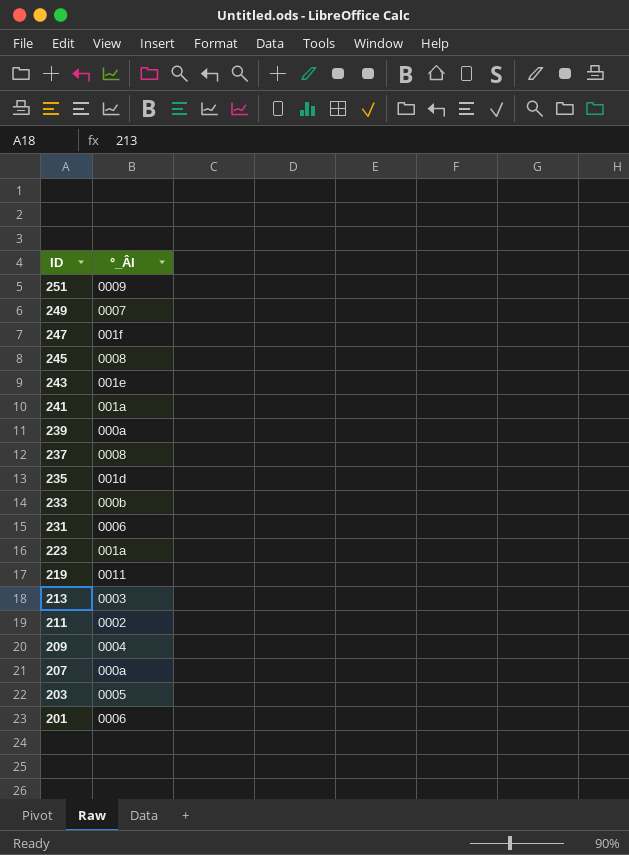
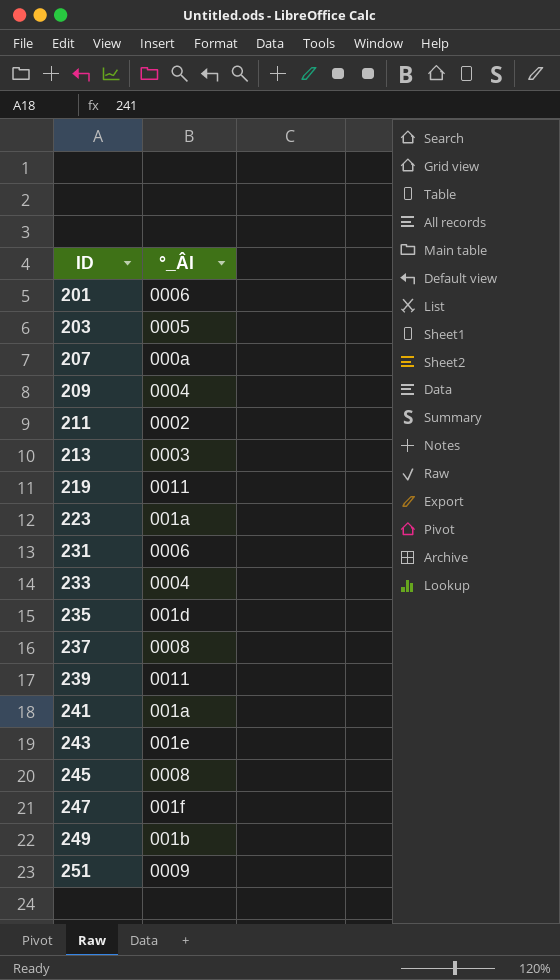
row order: ID descending -> ID ascending
233 | °_ÂI: 000b -> 0004
239 | °_ÂI: 000a -> 0011
249 | °_ÂI: 0007 -> 001b

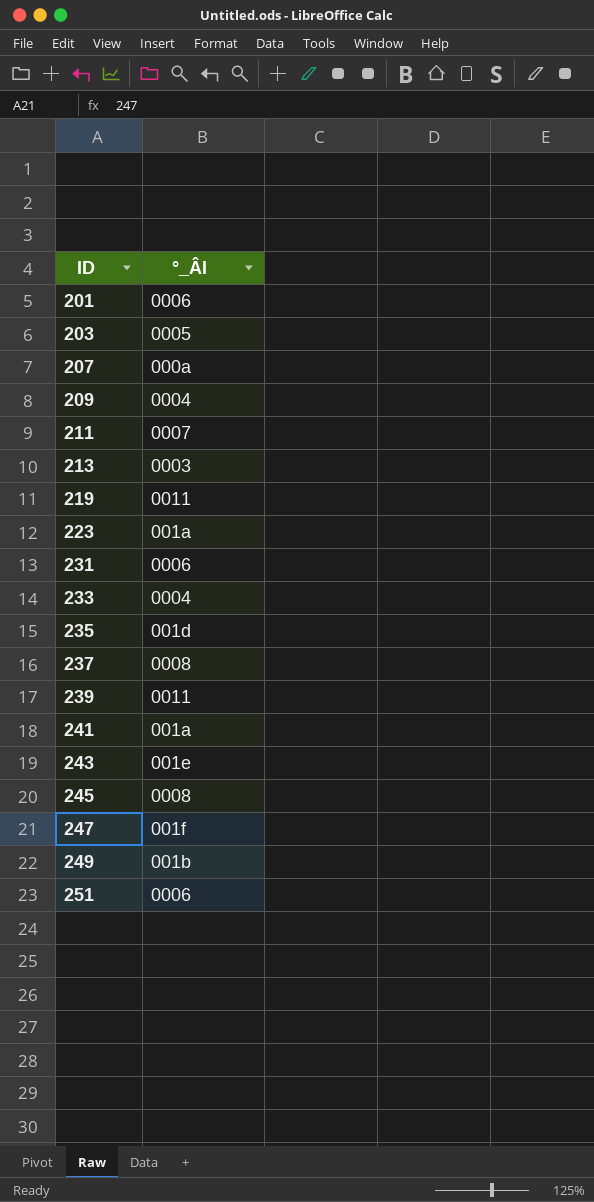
211 | °_ÂI: 0002 -> 0007
251 | °_ÂI: 0009 -> 0006

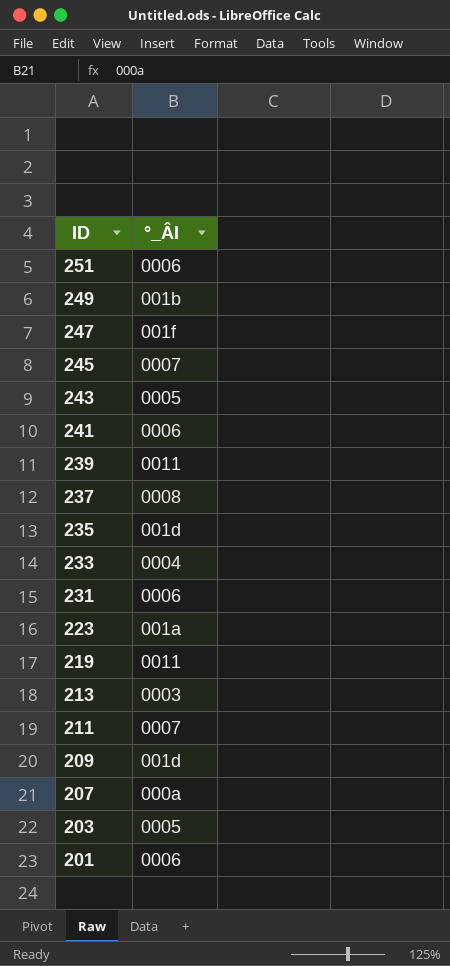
row order: ID ascending -> ID descending
245 | °_ÂI: 0008 -> 0007
243 | °_ÂI: 001e -> 0005
241 | °_ÂI: 001a -> 0006
209 | °_ÂI: 0004 -> 001d

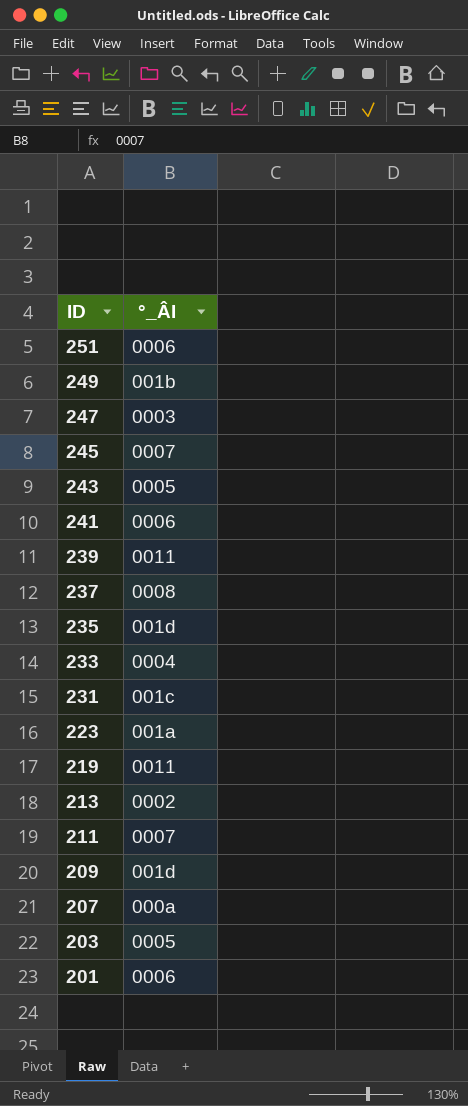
247 | °_ÂI: 001f -> 0003
231 | °_ÂI: 0006 -> 001c
213 | °_ÂI: 0003 -> 0002

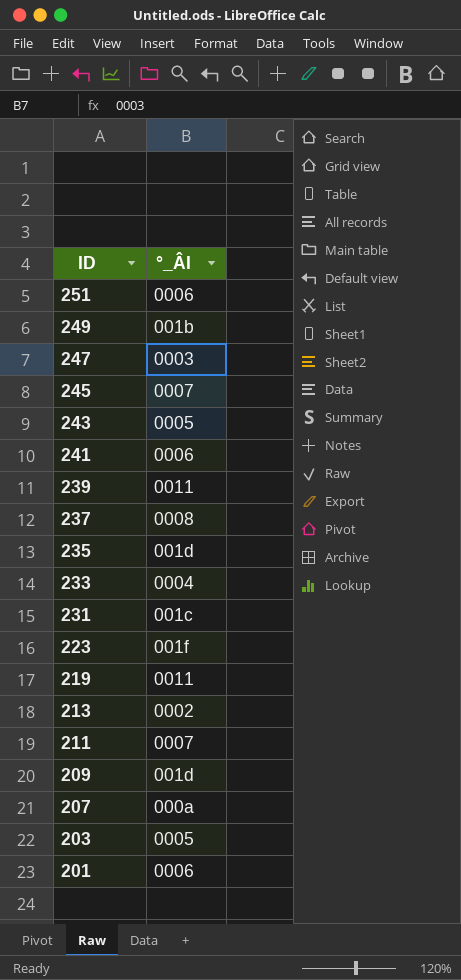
223 | °_ÂI: 001a -> 001f

